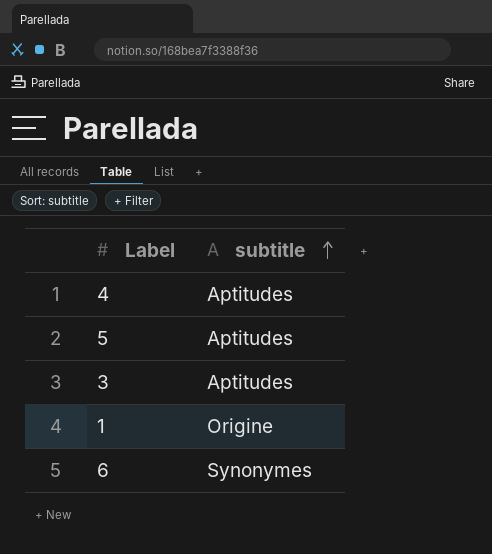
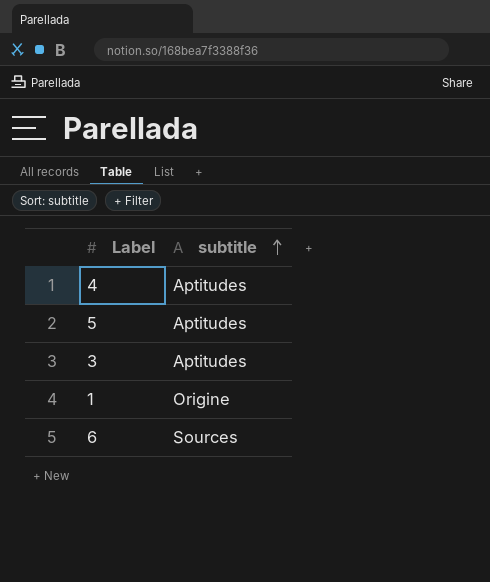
6 | subtitle: Synonymes -> Sources

